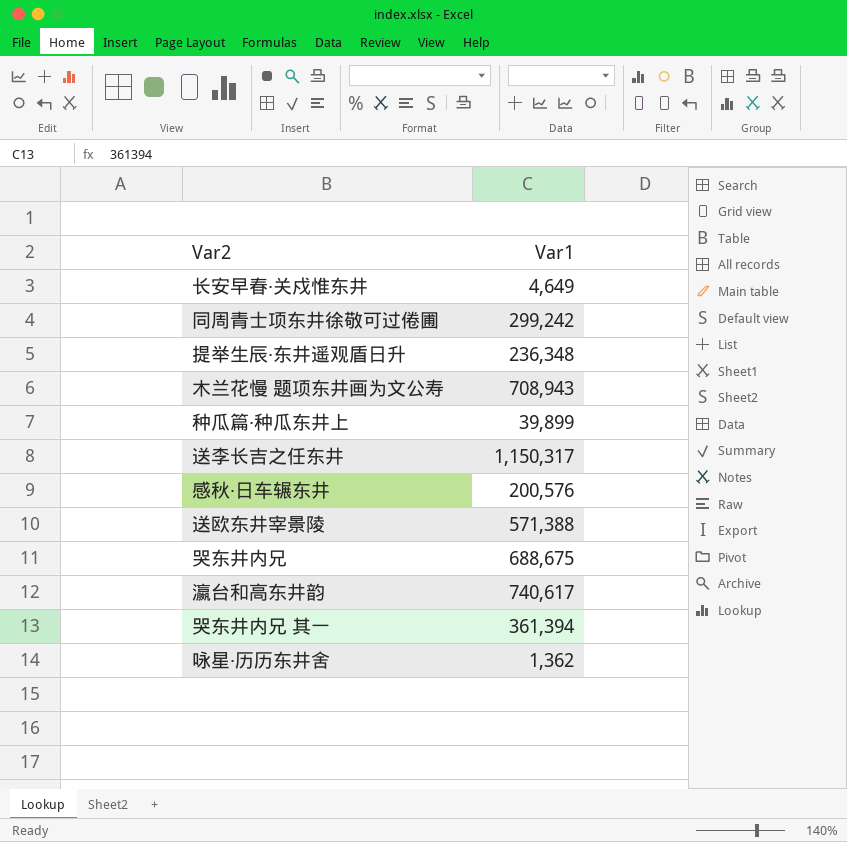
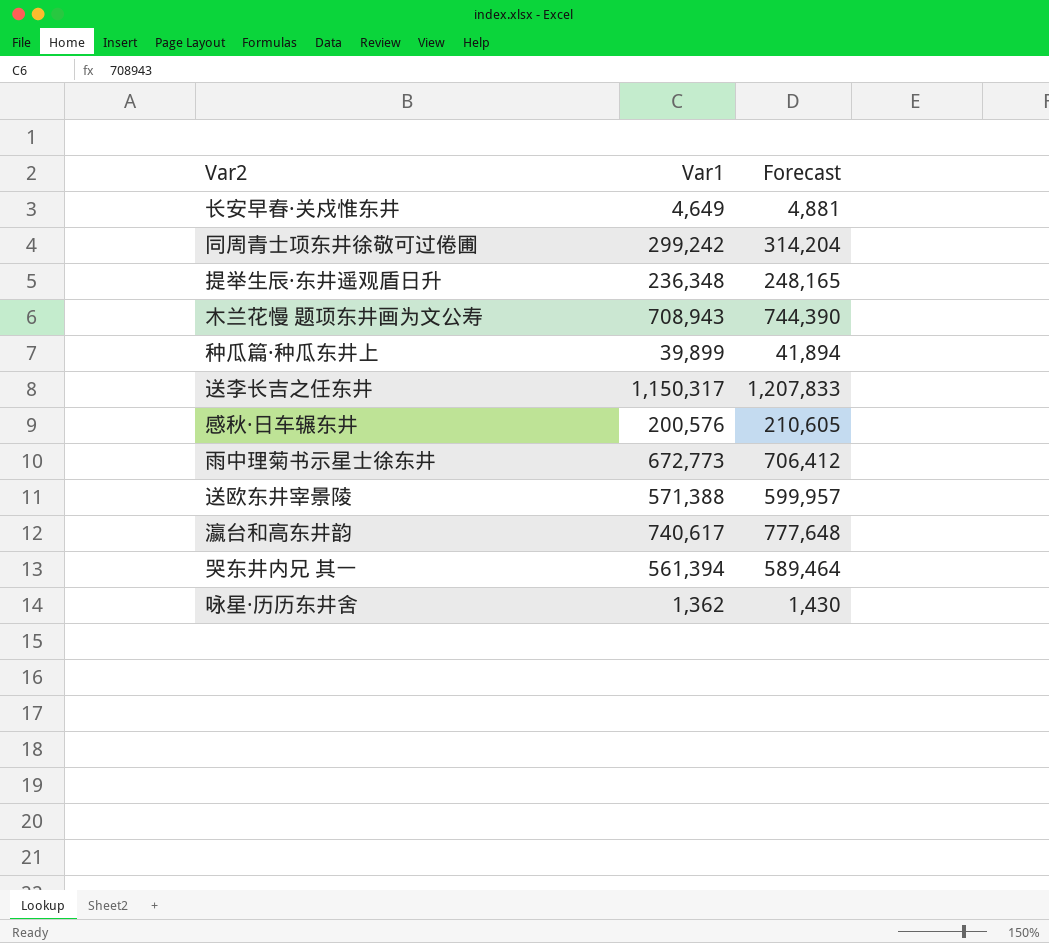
column Forecast | formula: none -> [Var1] * 1.05
row 哭东井内兄: 688,675 -> none
row 雨中理菊书示星士徐东井: none -> 672,773 | 706,412
哭东井内兄 其一 | Var1: 361,394 -> 561,394

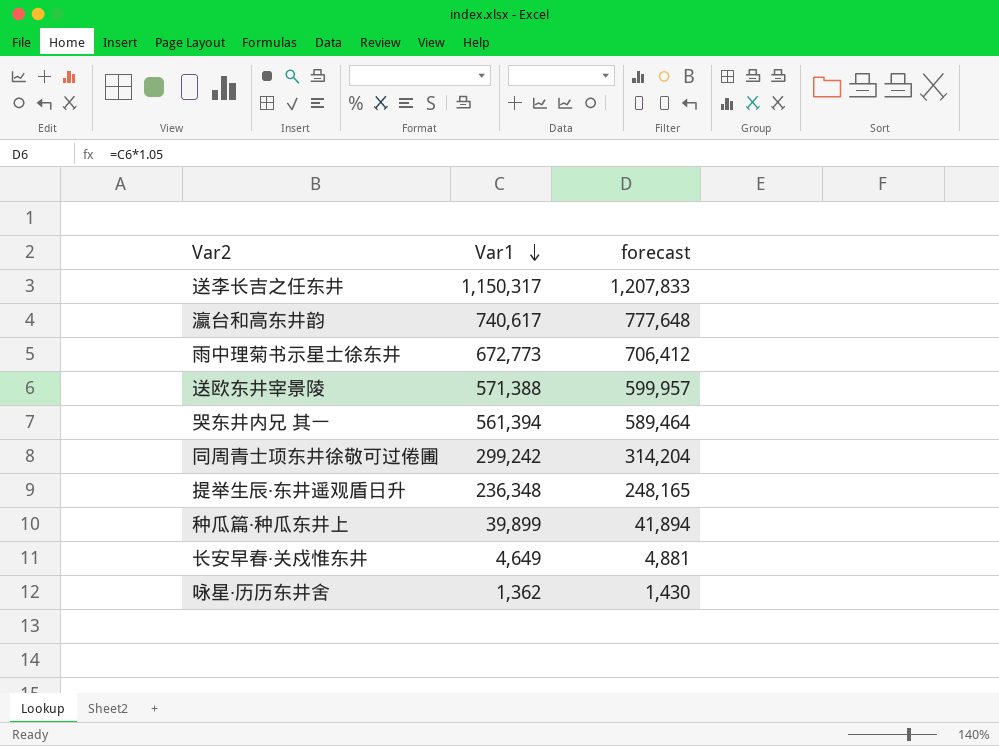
row order: none -> Var1 descending
column name: Forecast -> forecast
row 木兰花慢 题项东井画为文公寿: 708,943 | 744,390 -> none
row 感秋·日车辗东井: 200,576 | 210,605 -> none

